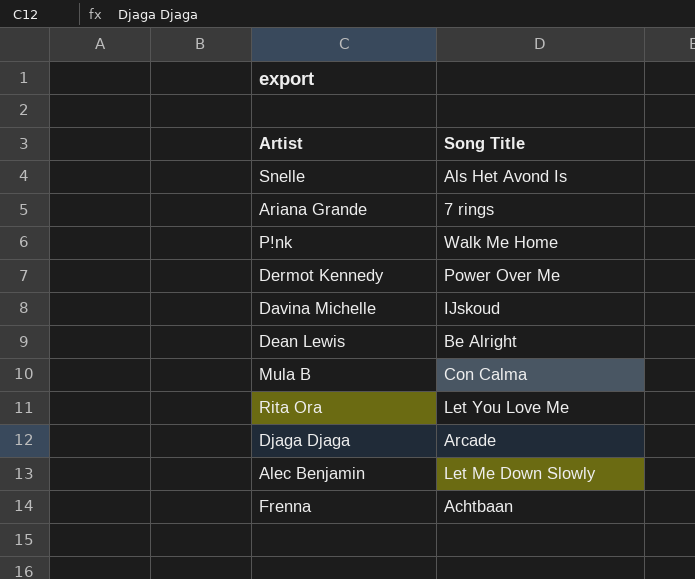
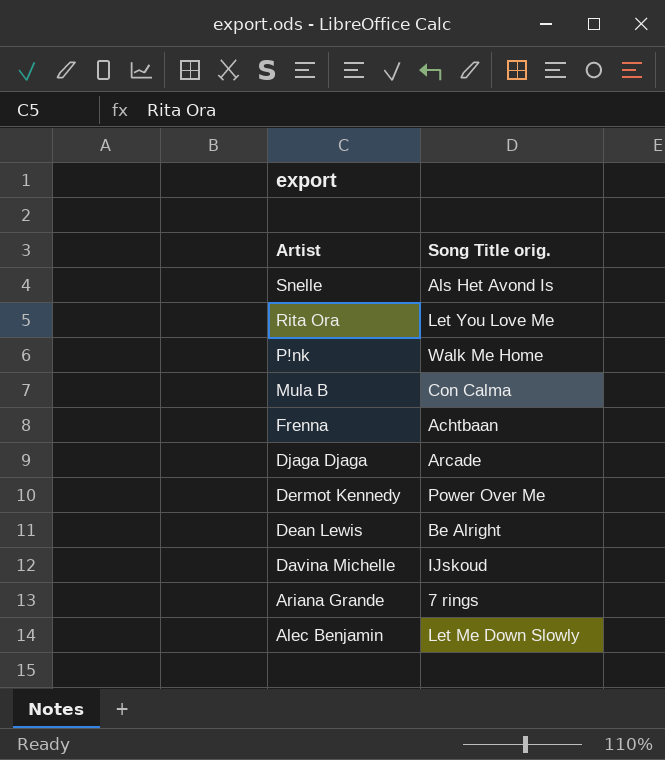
row order: none -> Artist descending
column name: Song Title -> Song Title orig.

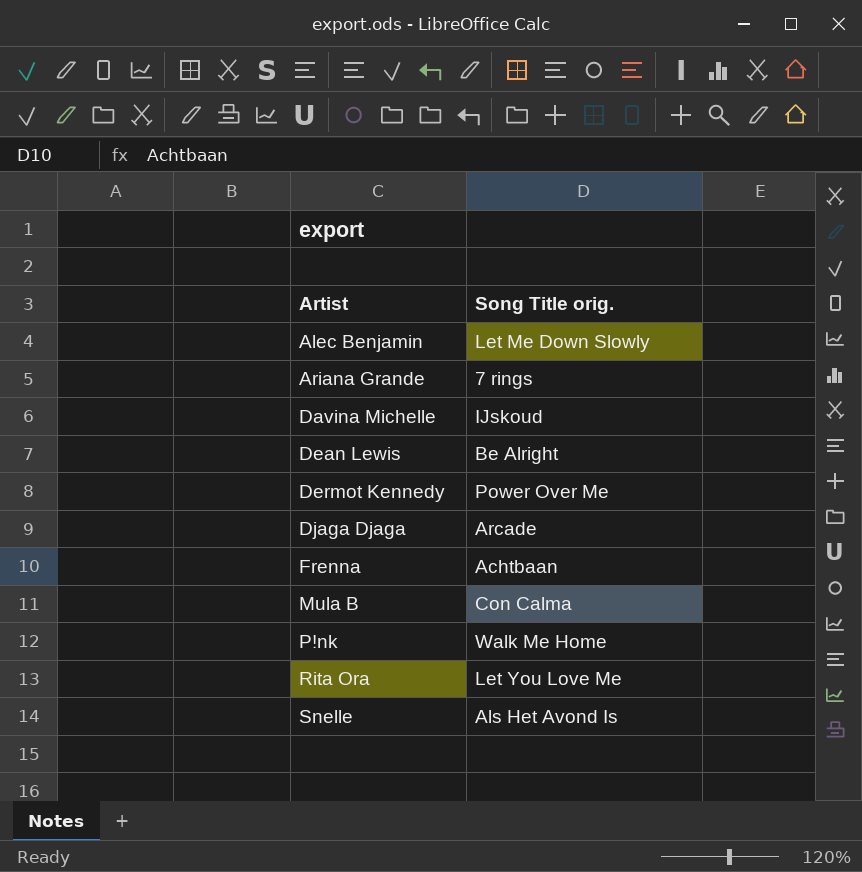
row order: Artist descending -> Artist ascending

